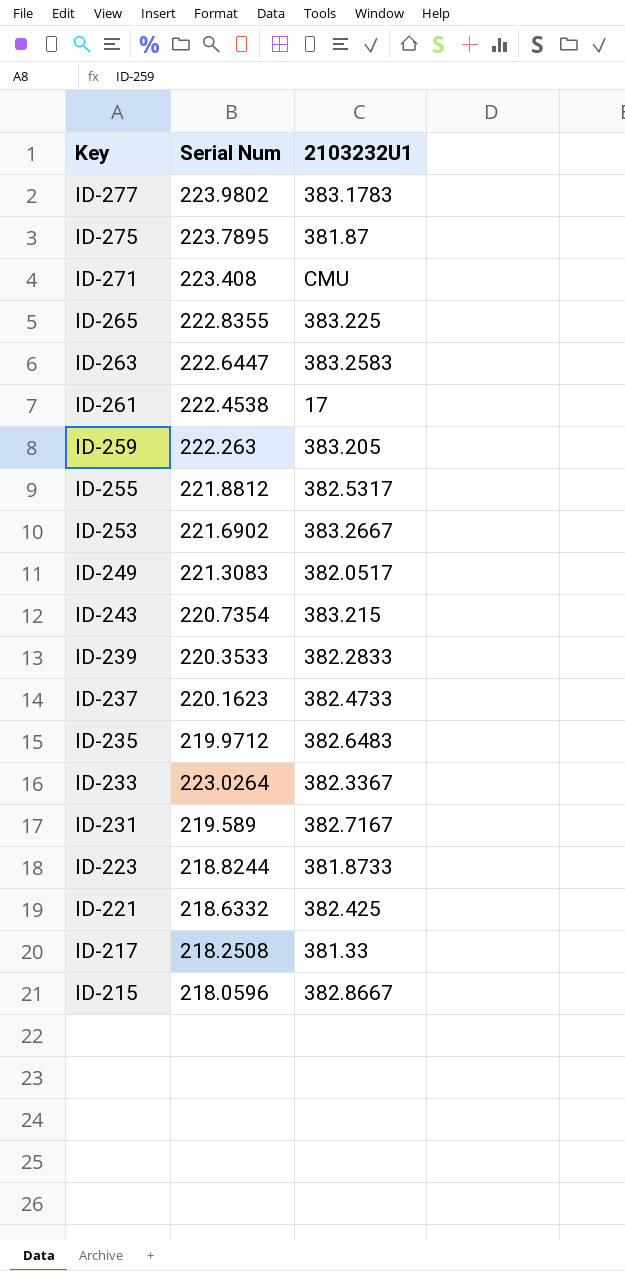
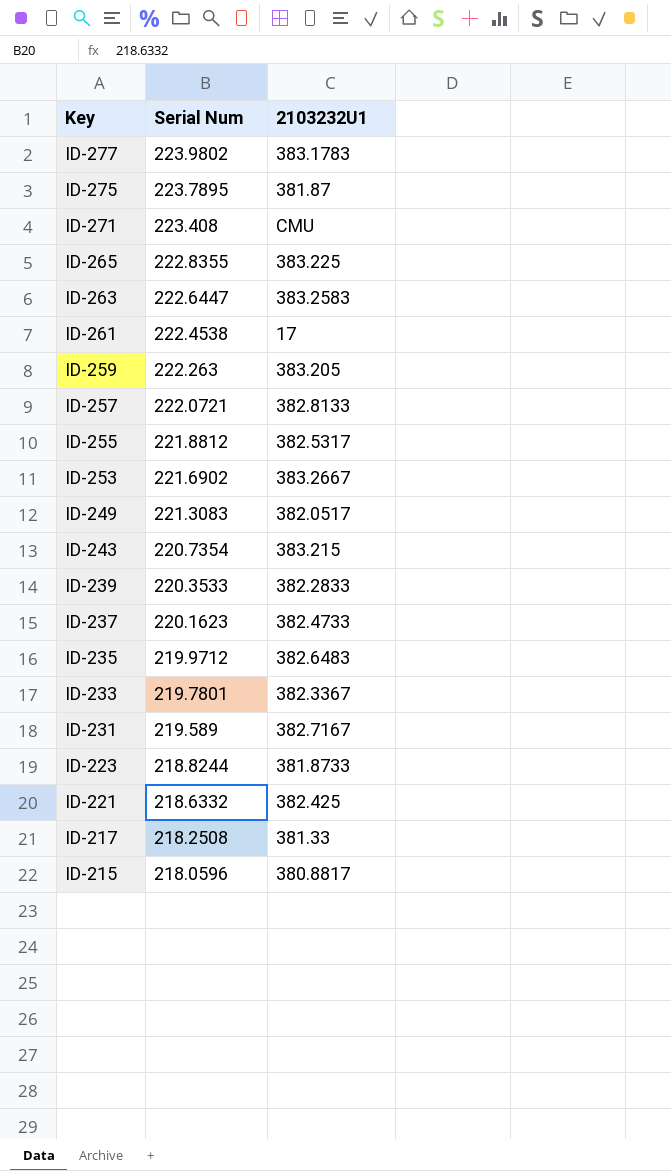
row ID-257: none -> 222.0721 | 382.8133
ID-233 | Serial Num: 223.0264 -> 219.7801
ID-215 | 2103232U1: 382.8667 -> 380.8817

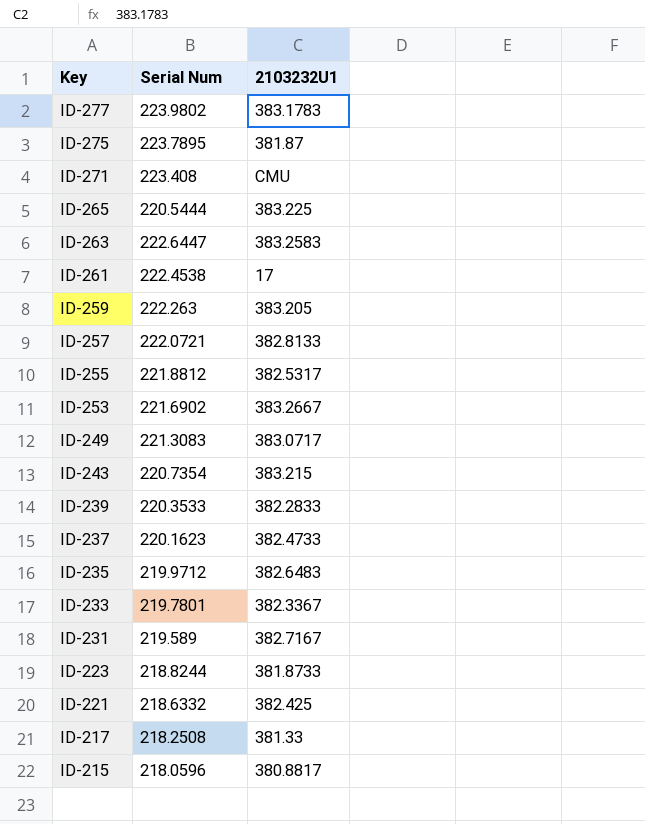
ID-265 | Serial Num: 222.8355 -> 220.5444
ID-249 | 2103232U1: 382.0517 -> 383.0717

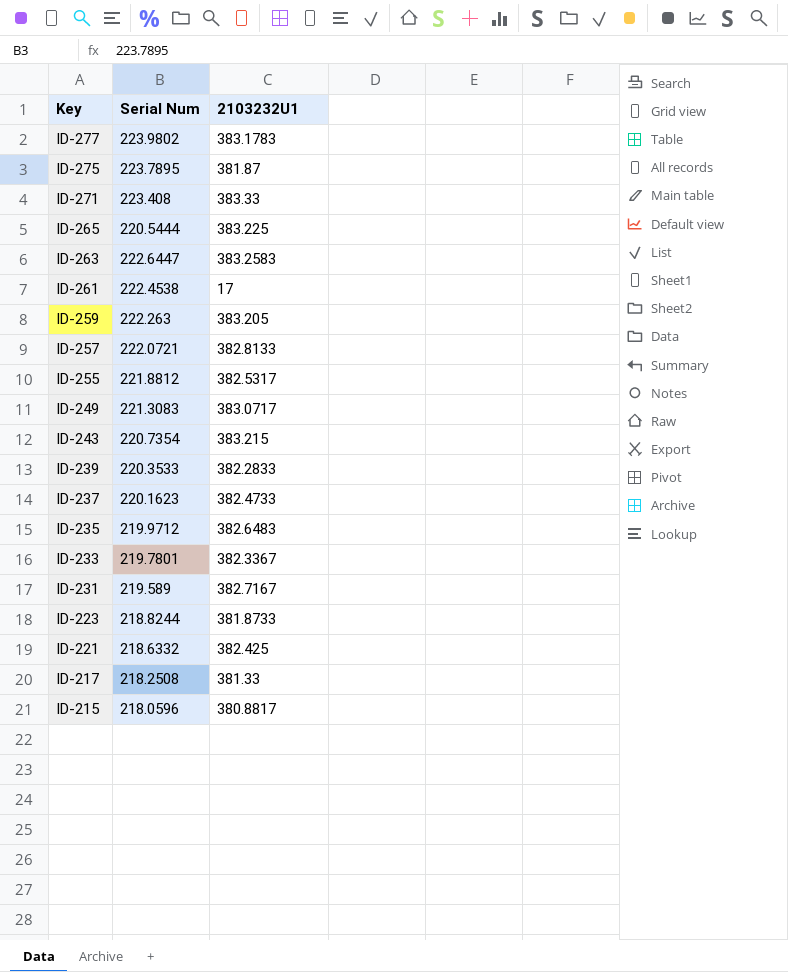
row ID-253: 221.6902 | 383.2667 -> none
ID-271 | 2103232U1: CMU -> 383.33

